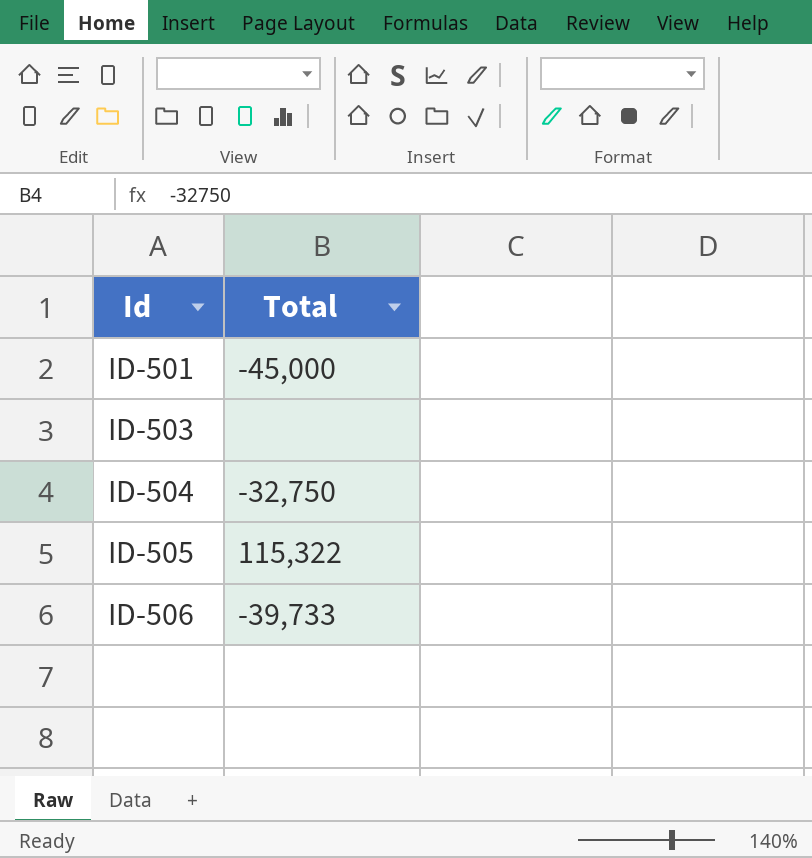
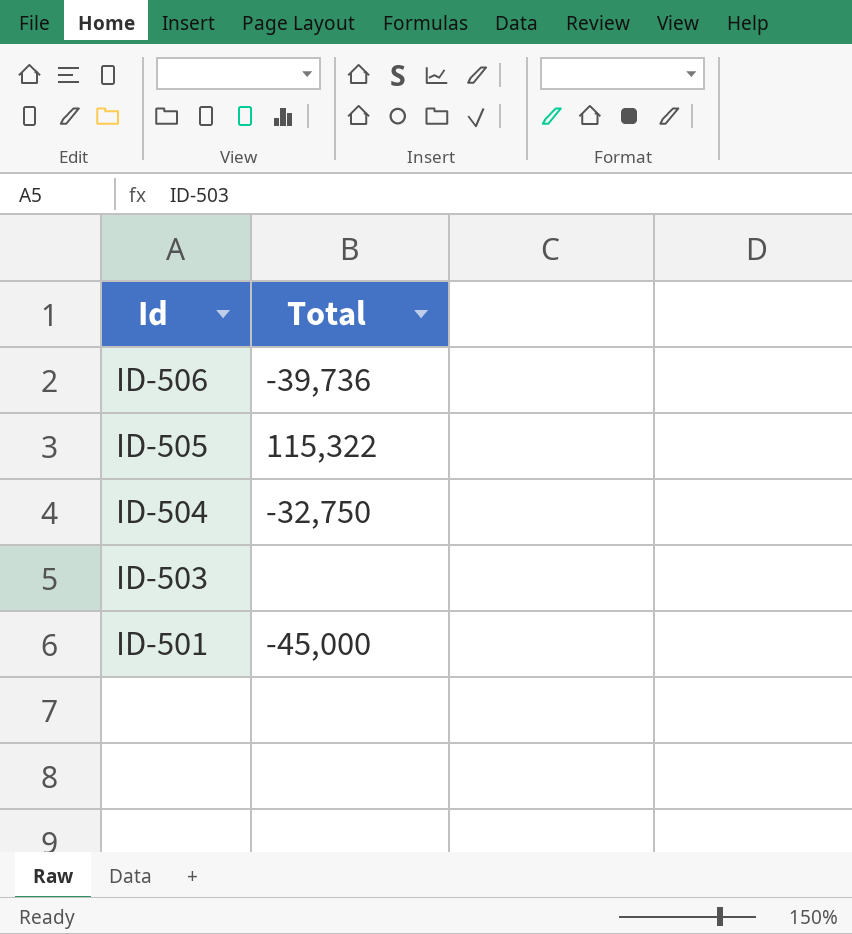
row order: Id ascending -> Id descending
ID-506 | Total: -39,733 -> -39,736

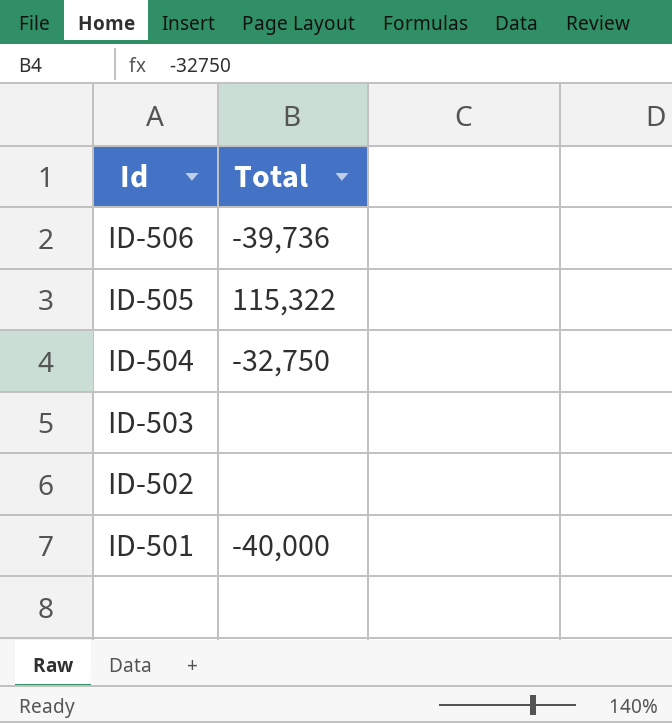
row ID-502: none -> none
ID-501 | Total: -45,000 -> -40,000

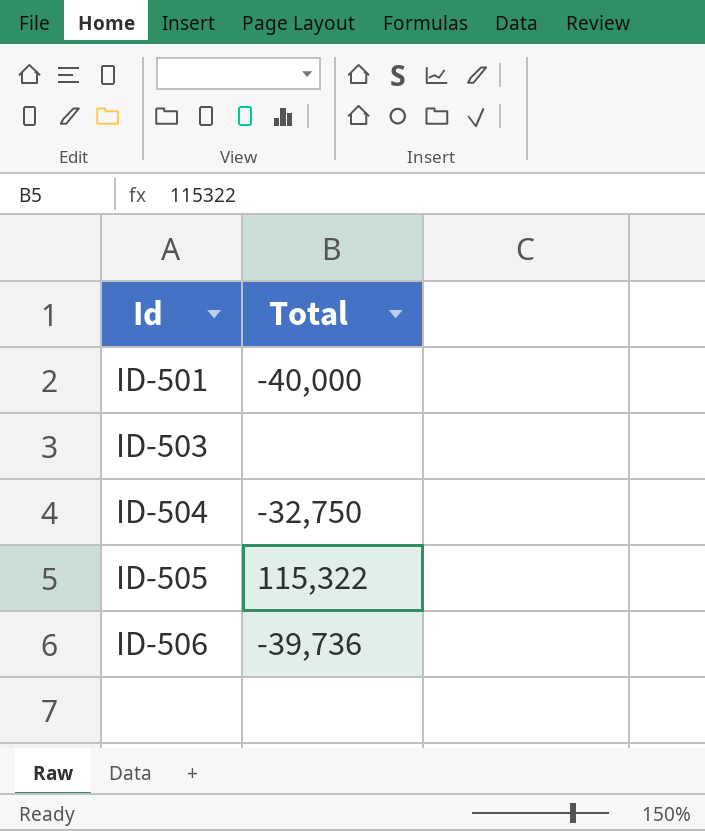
row order: Id descending -> Id ascending
row ID-502: none -> none

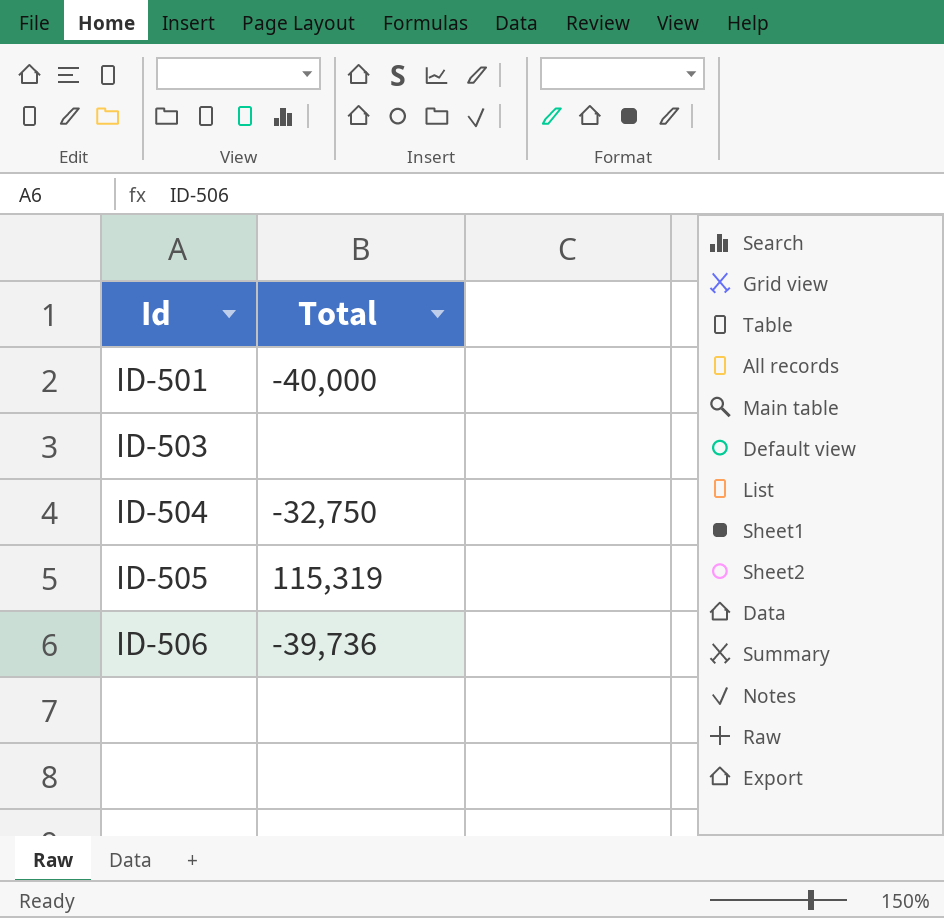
ID-505 | Total: 115,322 -> 115,319

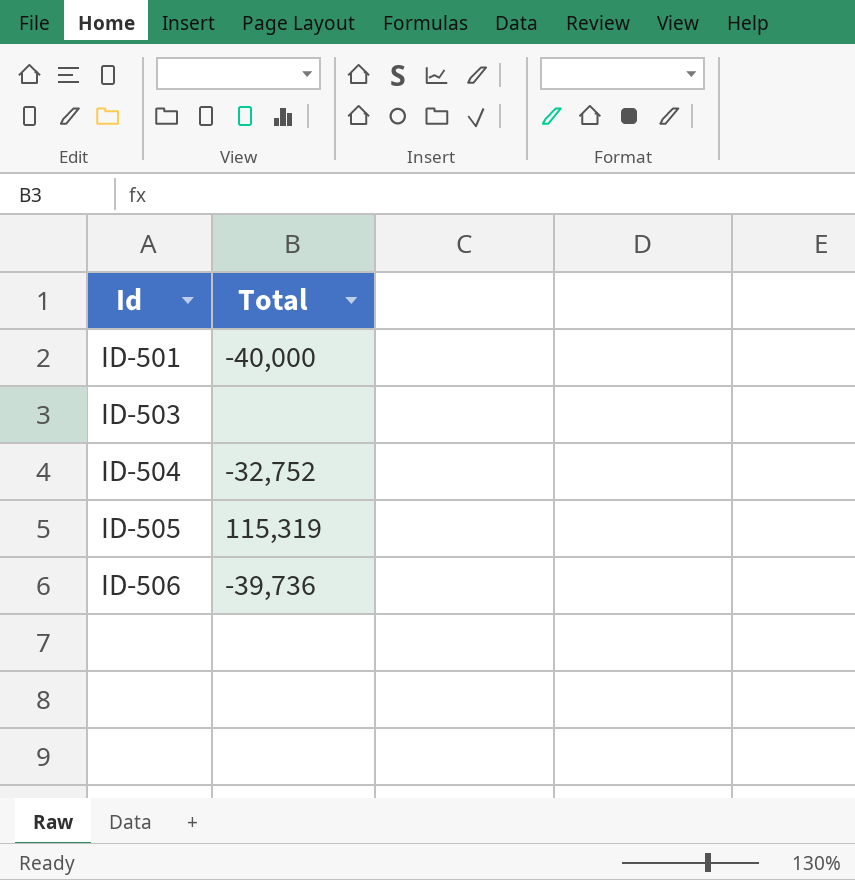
ID-504 | Total: -32,750 -> -32,752

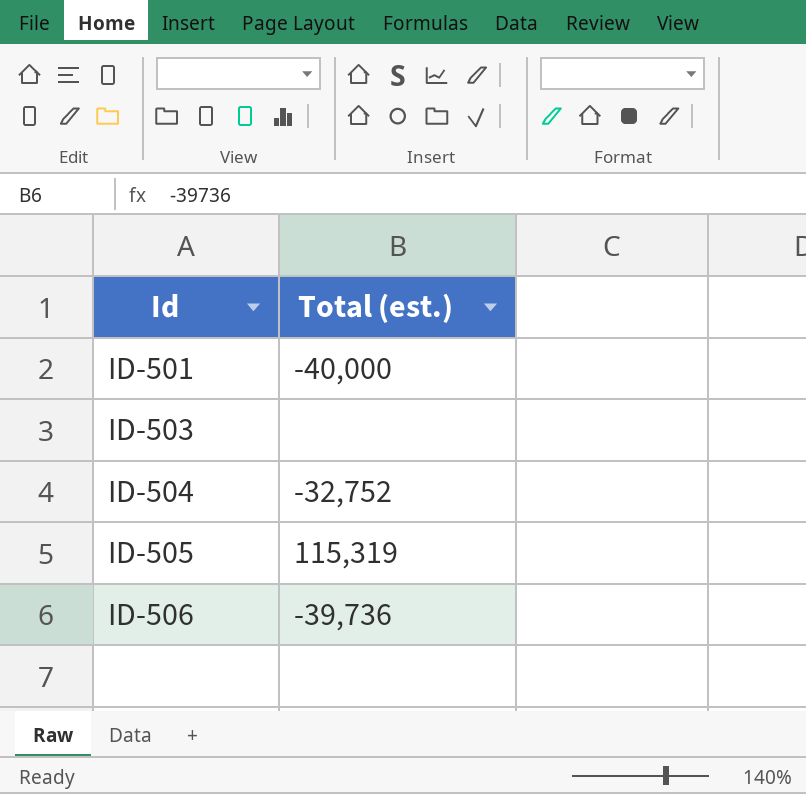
column name: Total -> Total (est.)

